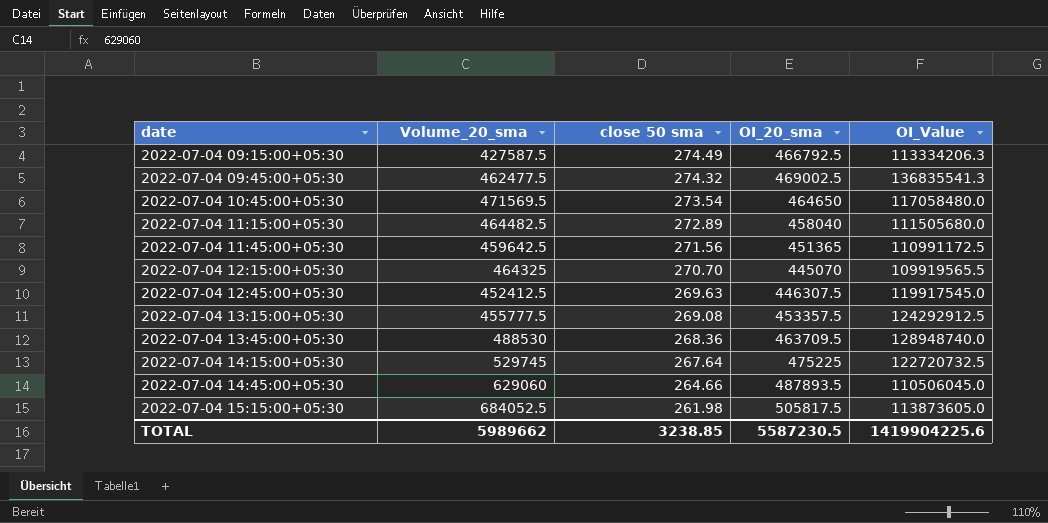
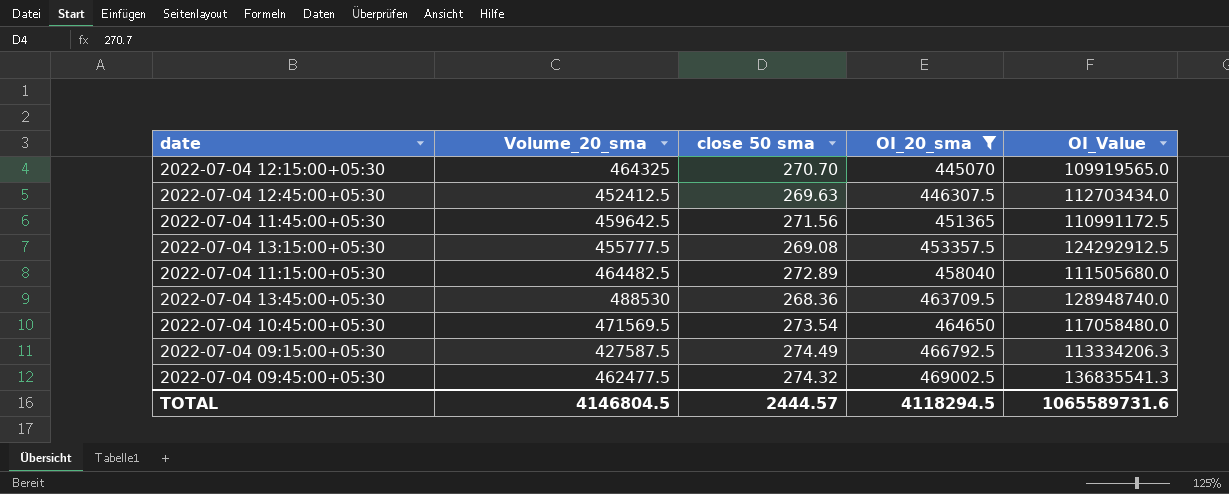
filter: none -> OI_20_sma <= 469002.5
row order: date ascending -> OI_20_sma ascending
2022-07-04 12:15:00+05:30 | OI_Value: 109919565.5 -> 109919565.0
2022-07-04 12:45:00+05:30 | OI_Value: 119917545.0 -> 112703434.0
TOTAL | Volume_20_sma: 5989662 -> 4146804.5
TOTAL | close 50 sma: 3238.85 -> 2444.57
TOTAL | OI_20_sma: 5587230.5 -> 4118294.5
TOTAL | OI_Value: 1419904225.6 -> 1065589731.6

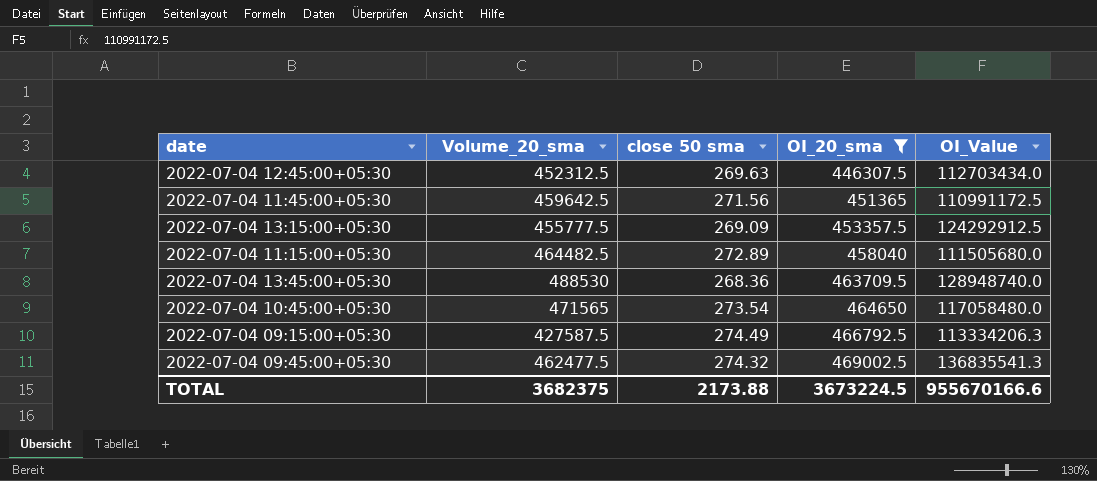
row 2022-07-04 12:15:00+05:30: 464325 | 270.70 | 445070 | 109919565.0 -> none
2022-07-04 12:45:00+05:30 | Volume_20_sma: 452412.5 -> 452312.5
2022-07-04 13:15:00+05:30 | close 50 sma: 269.08 -> 269.09
2022-07-04 10:45:00+05:30 | Volume_20_sma: 471569.5 -> 471565
TOTAL | Volume_20_sma: 4146804.5 -> 3682375
TOTAL | close 50 sma: 2444.57 -> 2173.88
TOTAL | OI_20_sma: 4118294.5 -> 3673224.5
TOTAL | OI_Value: 1065589731.6 -> 955670166.6

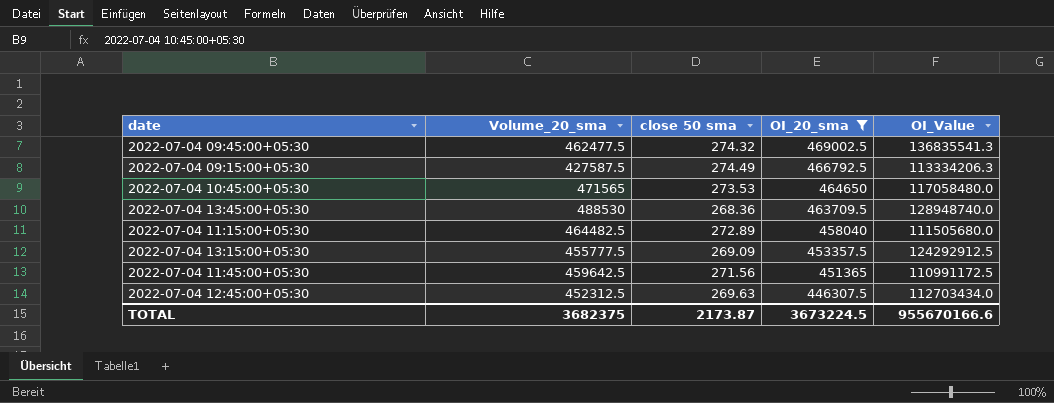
row order: OI_20_sma ascending -> OI_20_sma descending
2022-07-04 10:45:00+05:30 | close 50 sma: 273.54 -> 273.53
TOTAL | close 50 sma: 2173.88 -> 2173.87

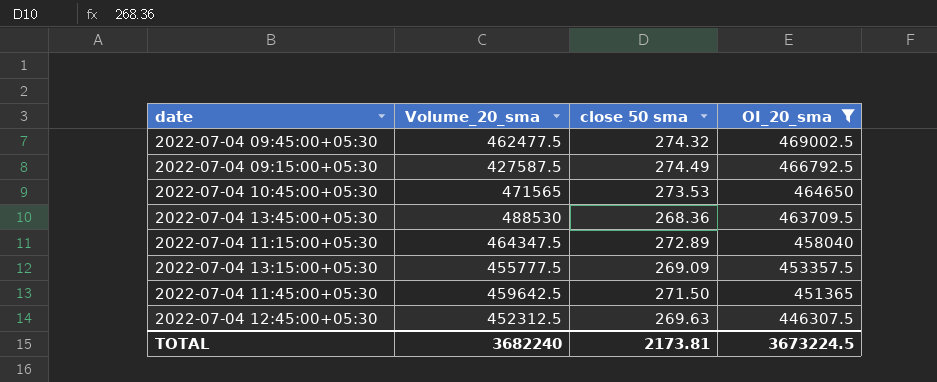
column OI_Value | position: 5 -> none
2022-07-04 11:15:00+05:30 | Volume_20_sma: 464482.5 -> 464347.5
2022-07-04 11:45:00+05:30 | close 50 sma: 271.56 -> 271.50
TOTAL | Volume_20_sma: 3682375 -> 3682240
TOTAL | close 50 sma: 2173.87 -> 2173.81

